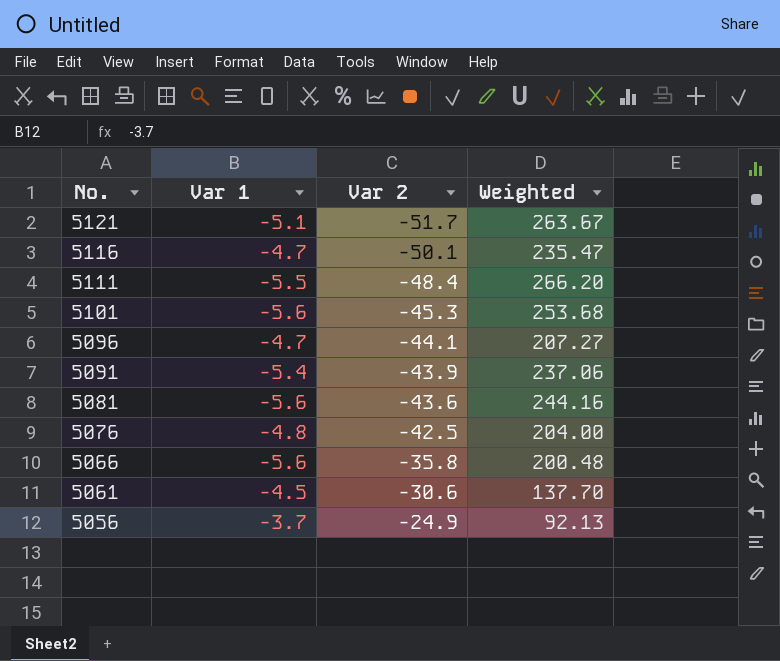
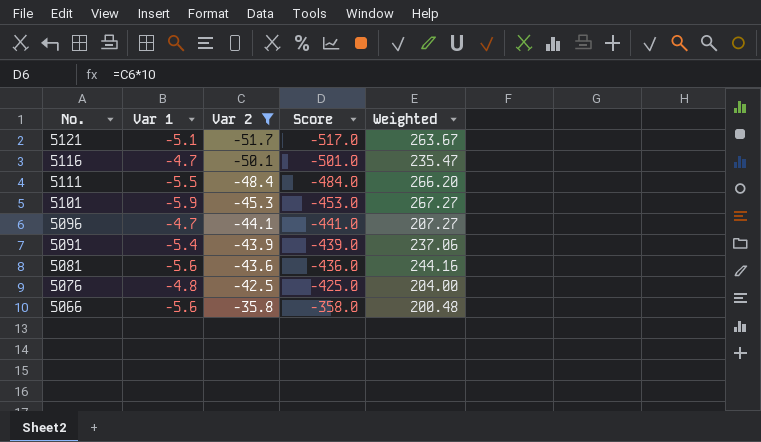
filter: none -> Var 2 <= -35.8
column Score | formula: none -> [Var 2] * 10
5101 | Var 1: -5.6 -> -5.9
5101 | Weighted: 253.68 -> 267.27

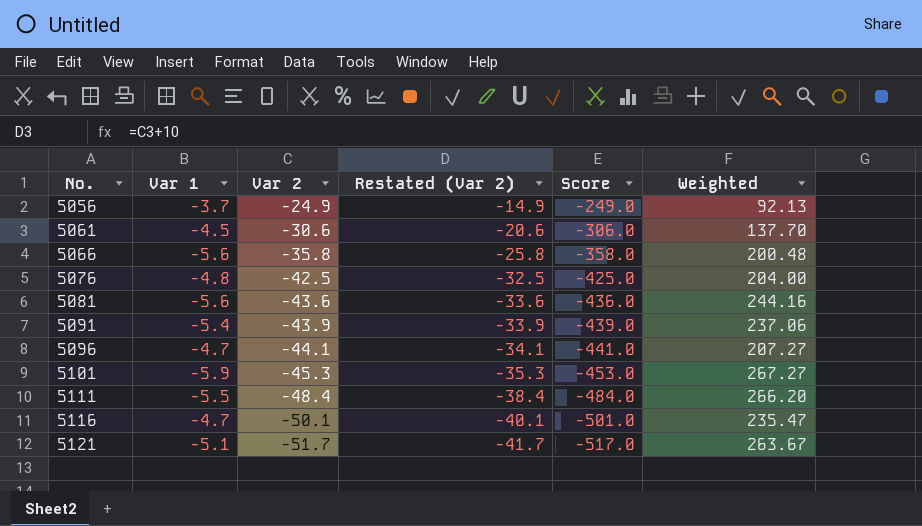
filter: Var 2 <= -35.8 -> none
row order: No. descending -> No. ascending
column Restated (Var 2) | formula: none -> [Var 2] + 10

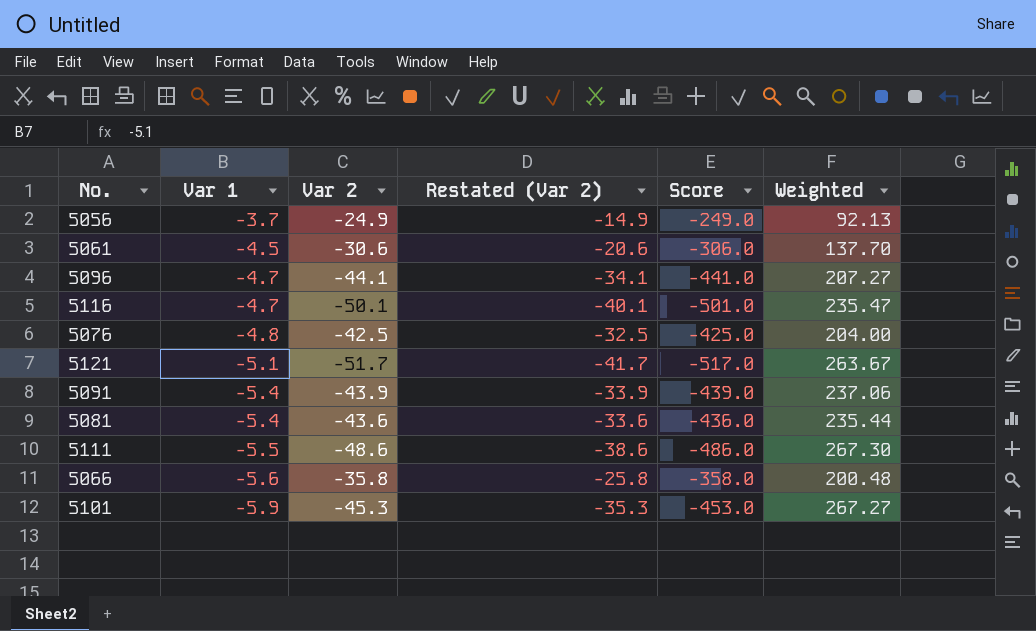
row order: No. ascending -> Var 1 descending
5081 | Var 1: -5.6 -> -5.4
5081 | Weighted: 244.16 -> 235.44
5111 | Var 2: -48.4 -> -48.6
5111 | Restated (Var 2): -38.4 -> -38.6
5111 | Score: -484.0 -> -486.0
5111 | Weighted: 266.20 -> 267.30

